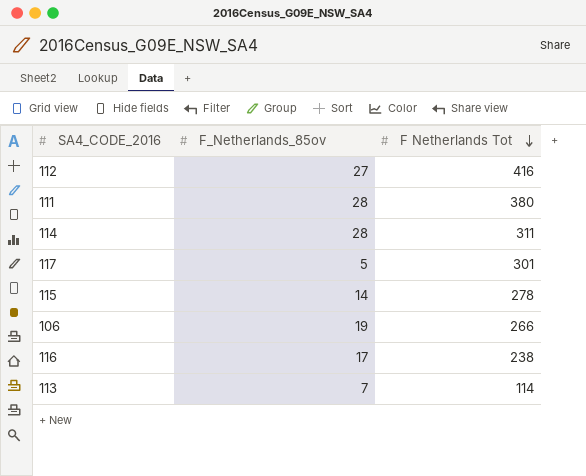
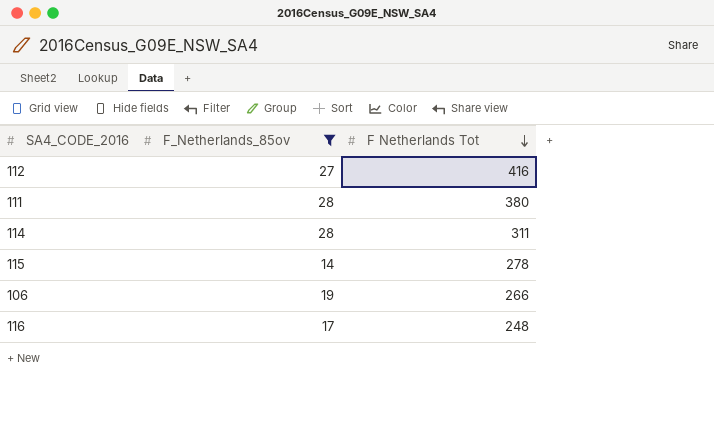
filter: none -> F_Netherlands_85ov >= 14
116 | F Netherlands Tot: 238 -> 248

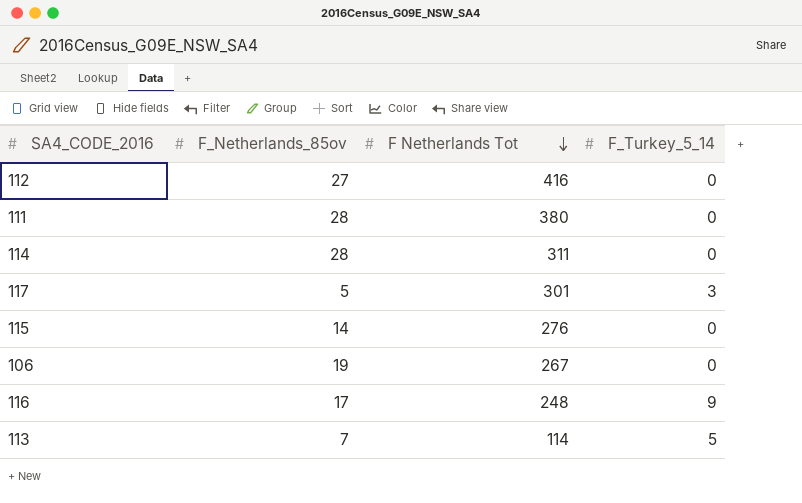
filter: F_Netherlands_85ov >= 14 -> none
column F_Turkey_5_14 | position: none -> 4
115 | F Netherlands Tot: 278 -> 276
106 | F Netherlands Tot: 266 -> 267

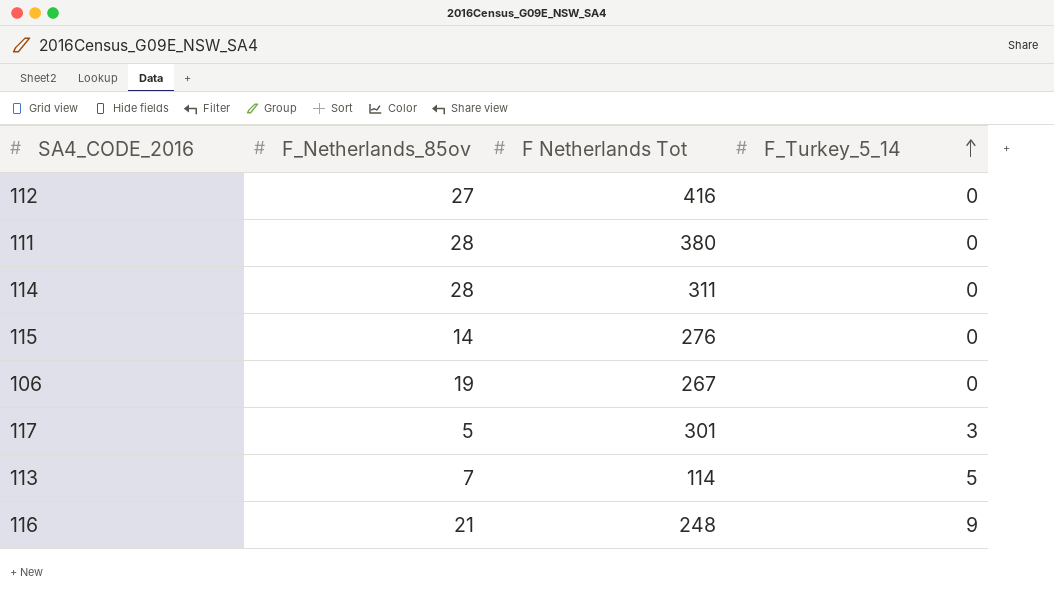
row order: F Netherlands Tot descending -> F_Turkey_5_14 ascending
116 | F_Netherlands_85ov: 17 -> 21

